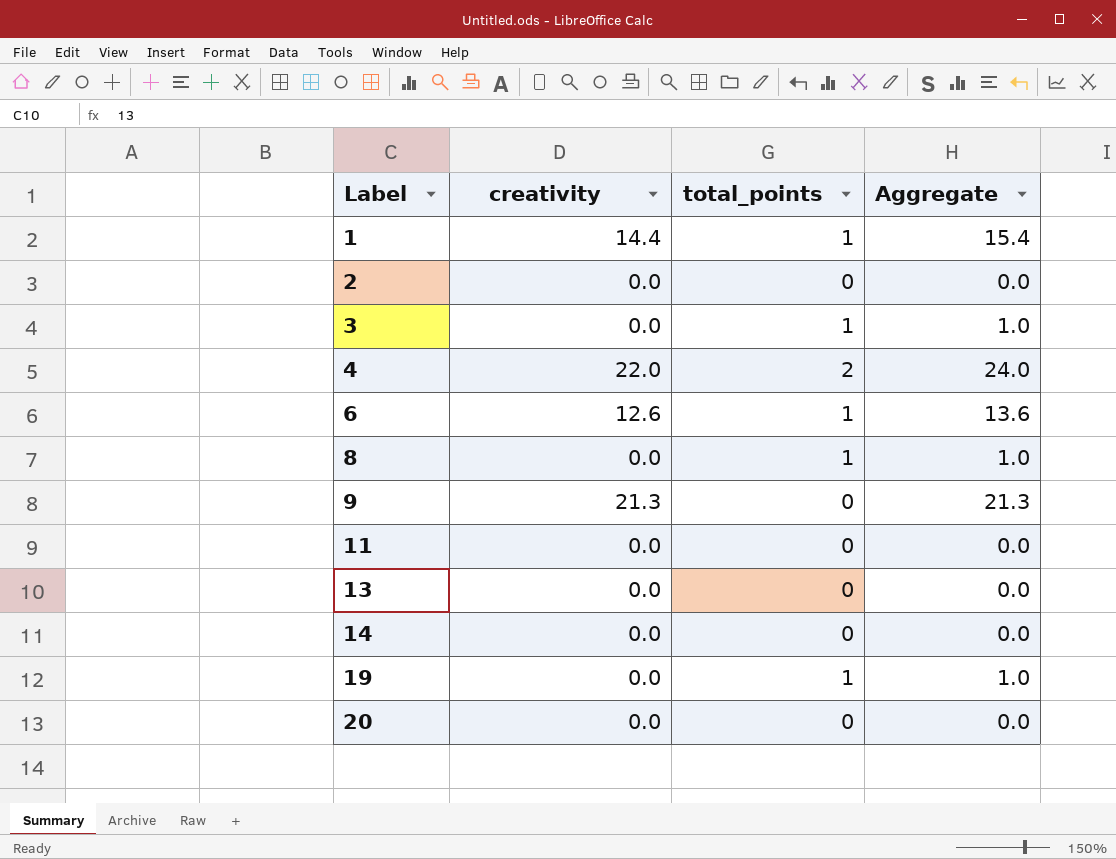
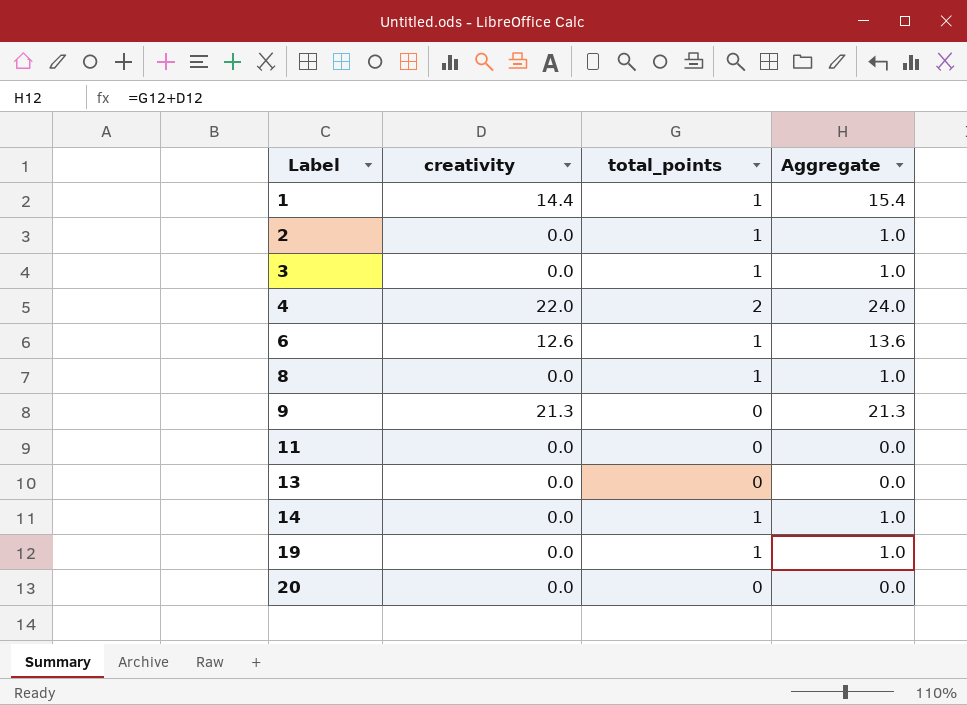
2 | total_points: 0 -> 1
2 | Aggregate: 0.0 -> 1.0
14 | total_points: 0 -> 1
14 | Aggregate: 0.0 -> 1.0

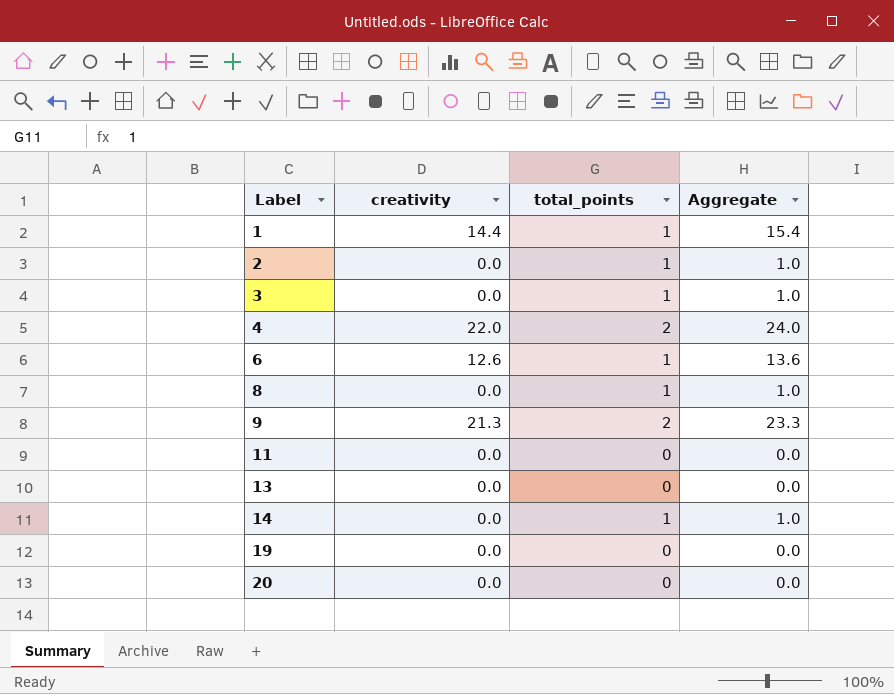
9 | total_points: 0 -> 2
9 | Aggregate: 21.3 -> 23.3
19 | total_points: 1 -> 0
19 | Aggregate: 1.0 -> 0.0

